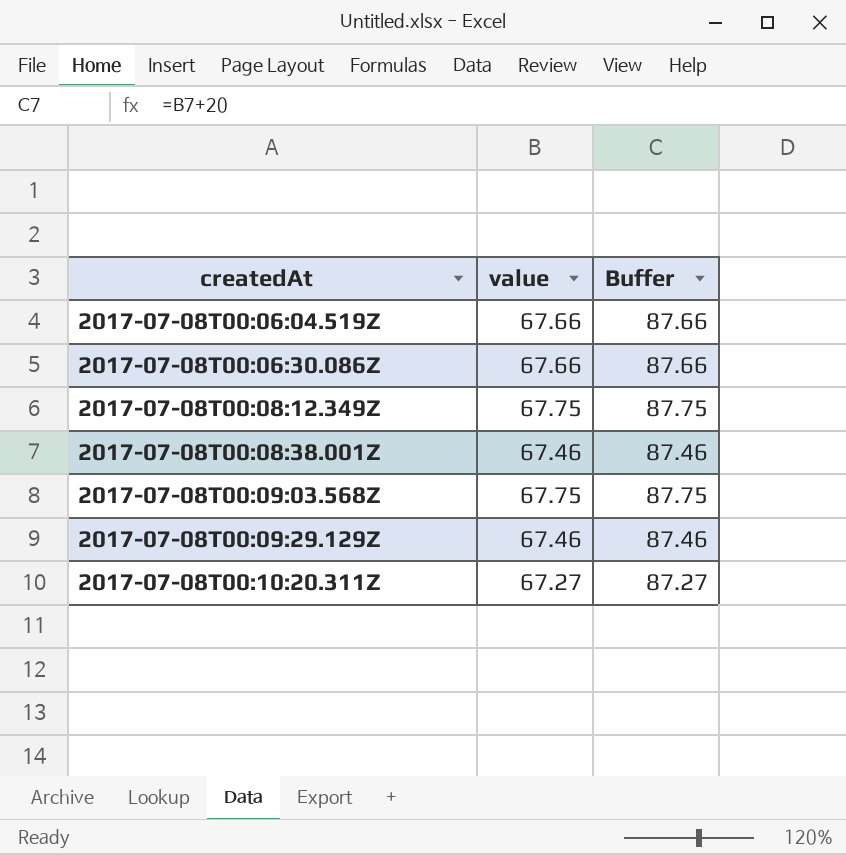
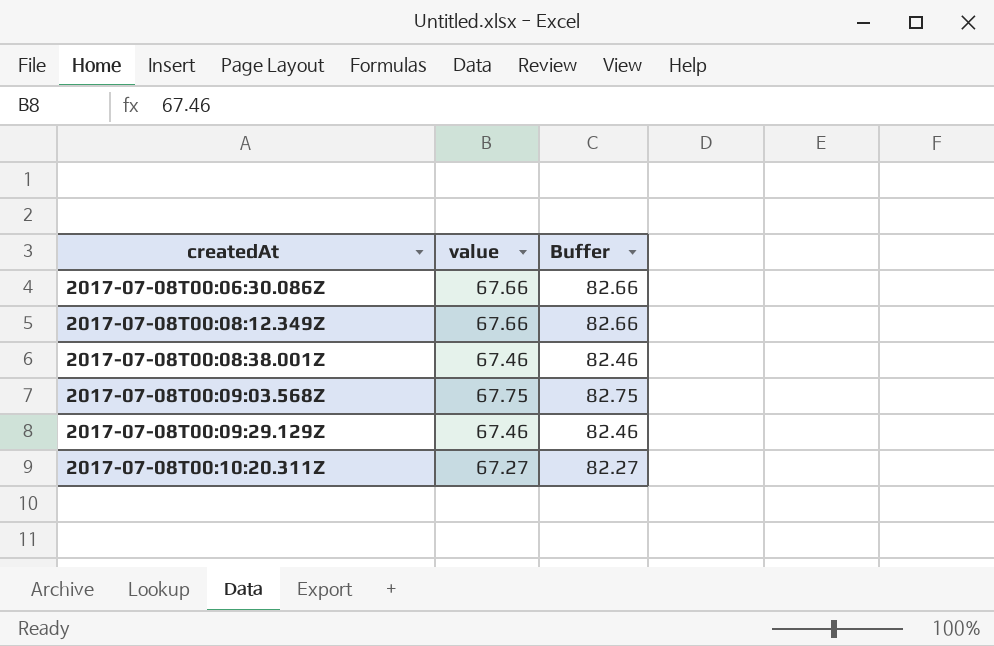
column Buffer | formula: [value] + 20 -> [value] + 15
row 2017-07-08T00:06:04.519Z: 67.66 | 87.66 -> none
2017-07-08T00:08:12.349Z | value: 67.75 -> 67.66

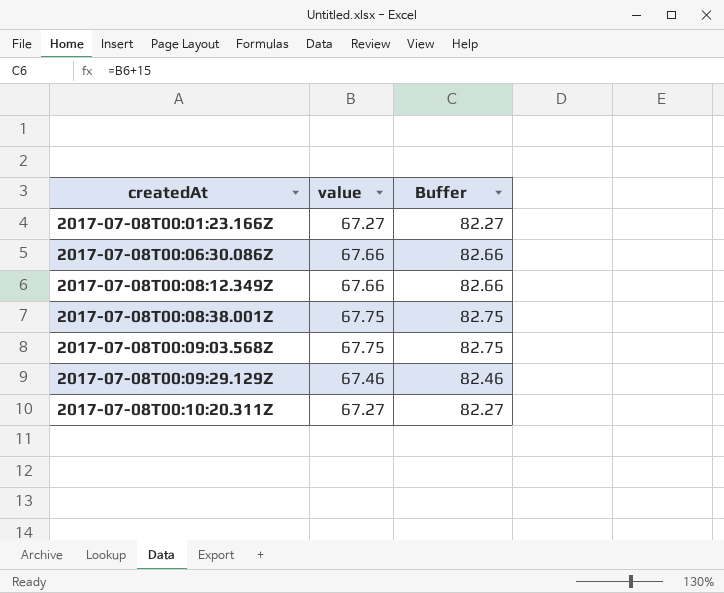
row 2017-07-08T00:01:23.166Z: none -> 67.27 | 82.27
2017-07-08T00:08:38.001Z | value: 67.46 -> 67.75
2017-07-08T00:08:38.001Z | Buffer: 82.46 -> 82.75

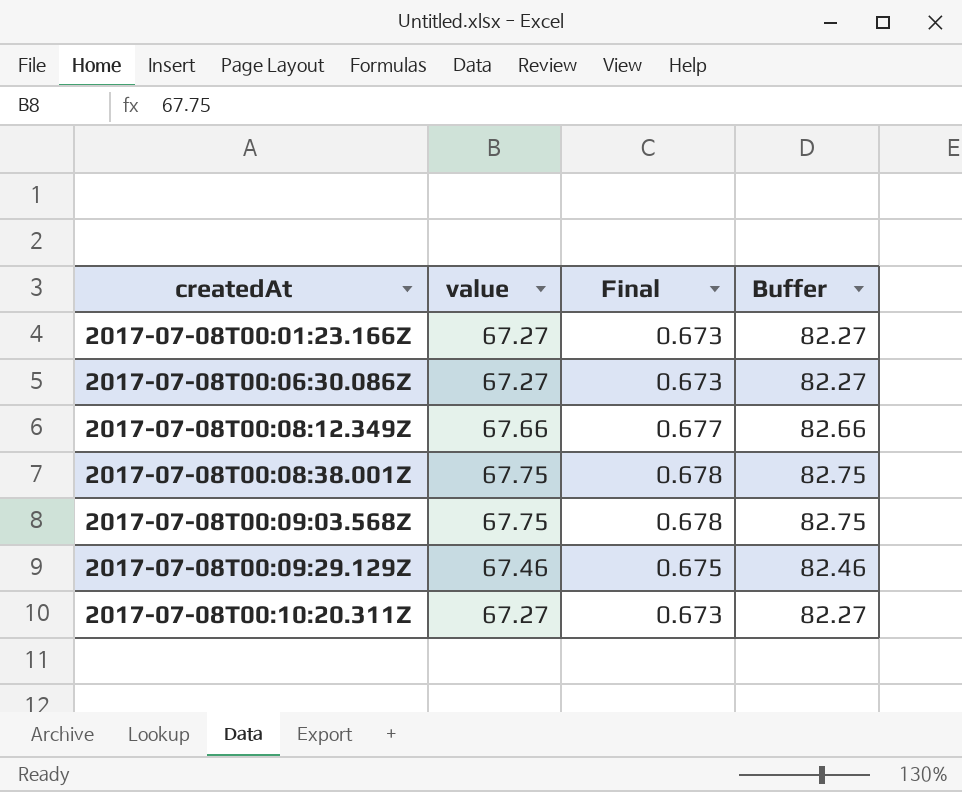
column Final | formula: none -> [value] * 0.01
2017-07-08T00:06:30.086Z | value: 67.66 -> 67.27
2017-07-08T00:06:30.086Z | Buffer: 82.66 -> 82.27

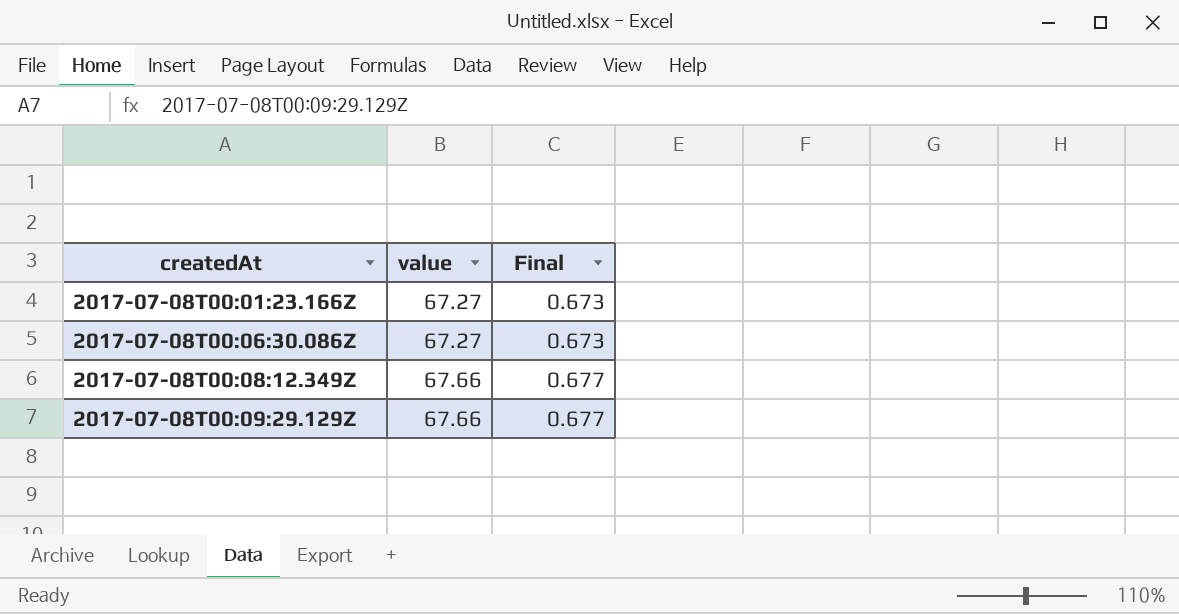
column Buffer | formula: [value] + 15 -> none
row 2017-07-08T00:08:38.001Z: 67.75 | 0.678 | 82.75 -> none
row 2017-07-08T00:09:03.568Z: 67.75 | 0.678 | 82.75 -> none
row 2017-07-08T00:10:20.311Z: 67.27 | 0.673 | 82.27 -> none
2017-07-08T00:09:29.129Z | value: 67.46 -> 67.66
2017-07-08T00:09:29.129Z | Final: 0.675 -> 0.677

